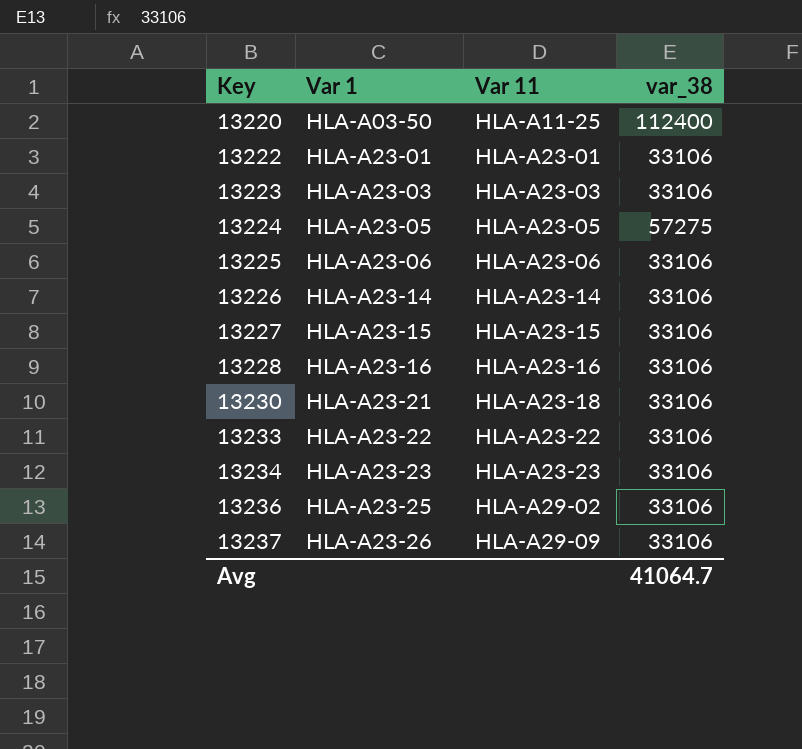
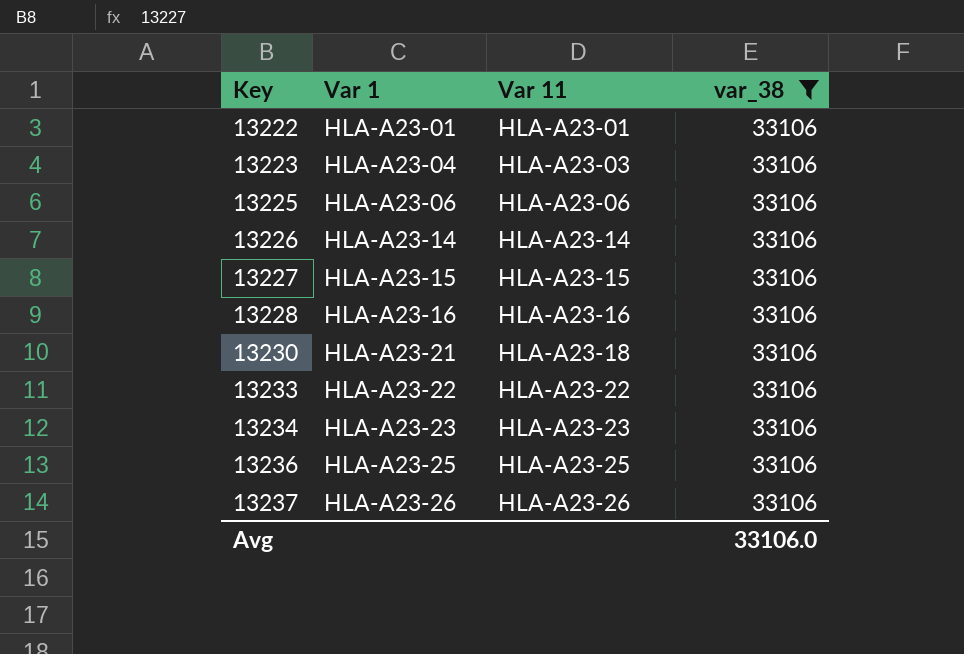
filter: none -> var_38 = 33106
13223 | Var 1: HLA-A23-03 -> HLA-A23-04
13236 | Var 11: HLA-A29-02 -> HLA-A23-25
13237 | Var 11: HLA-A29-09 -> HLA-A23-26
Avg | var_38: 41064.7 -> 33106.0

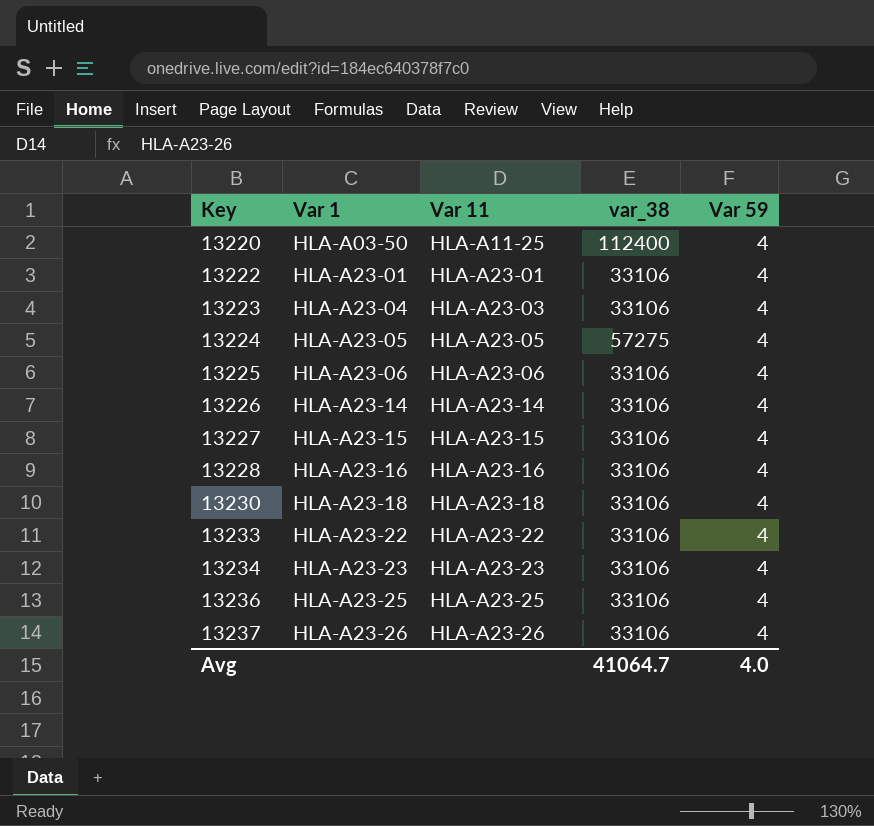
filter: var_38 = 33106 -> none
column Var 59 | position: none -> 5
13230 | Var 1: HLA-A23-21 -> HLA-A23-18
Avg | var_38: 33106.0 -> 41064.7

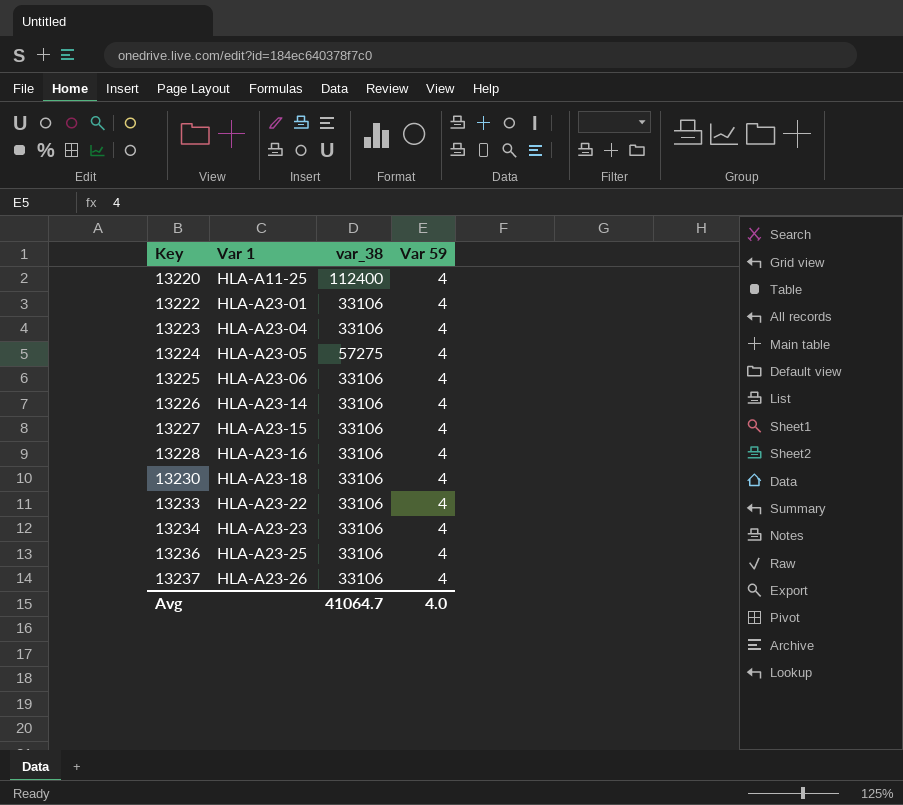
column Var 11 | position: 3 -> none
13220 | Var 1: HLA-A03-50 -> HLA-A11-25

